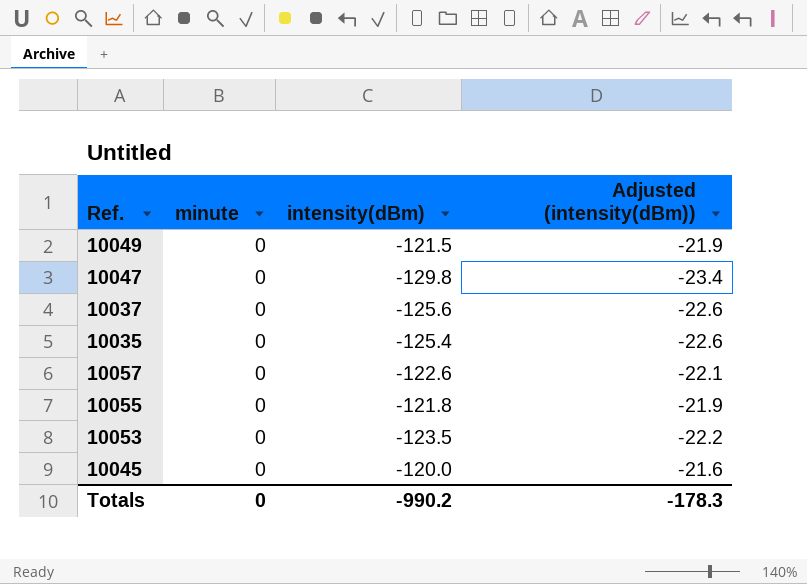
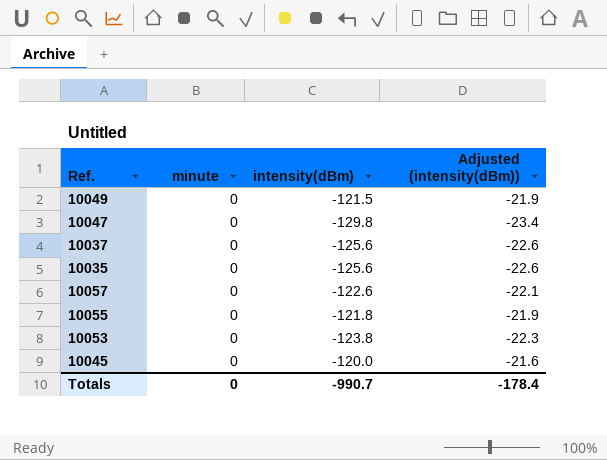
10035 | intensity(dBm): -125.4 -> -125.6
10053 | intensity(dBm): -123.5 -> -123.8
10053 | Adjusted (intensity(dBm)): -22.2 -> -22.3
Totals | intensity(dBm): -990.2 -> -990.7
Totals | Adjusted (intensity(dBm)): -178.3 -> -178.4

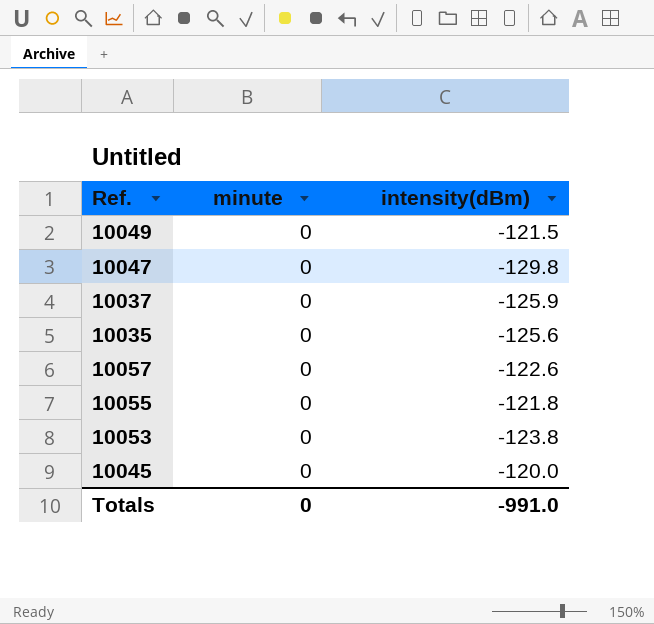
column Adjusted (intensity(dBm)) | formula: [intensity(dBm)] * 0.18 -> none
10037 | intensity(dBm): -125.6 -> -125.9
Totals | intensity(dBm): -990.7 -> -991.0

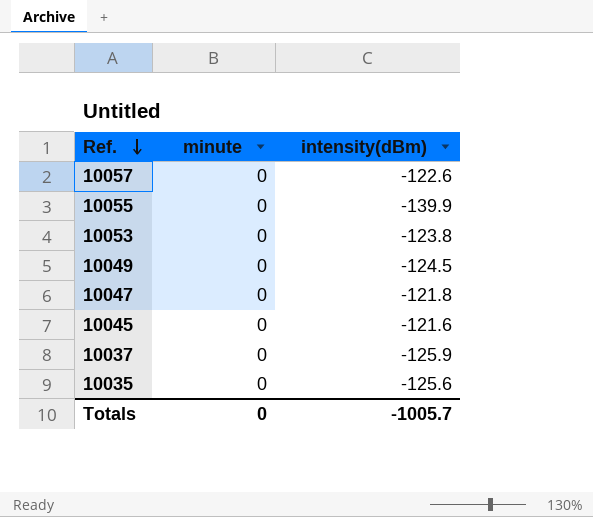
row order: none -> Ref. descending
10055 | intensity(dBm): -121.8 -> -139.9
10049 | intensity(dBm): -121.5 -> -124.5
10047 | intensity(dBm): -129.8 -> -121.8
10045 | intensity(dBm): -120.0 -> -121.6
Totals | intensity(dBm): -991.0 -> -1005.7

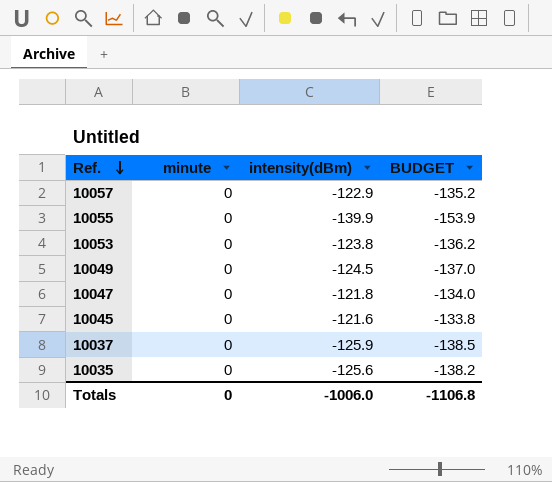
column BUDGET | formula: none -> [intensity(dBm)] * 1.1
10057 | intensity(dBm): -122.6 -> -122.9
Totals | intensity(dBm): -1005.7 -> -1006.0

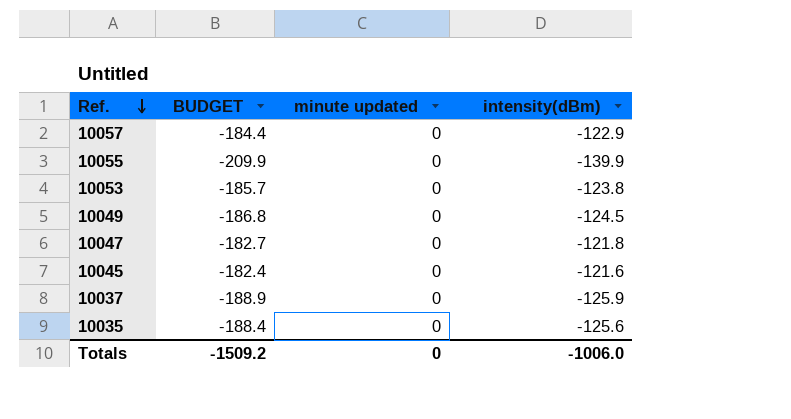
column BUDGET | formula: [intensity(dBm)] * 1.1 -> [intensity(dBm)] * 1.5
column BUDGET | position: 4 -> 2
column name: minute -> minute updated
Totals | BUDGET: -1106.8 -> -1509.2

